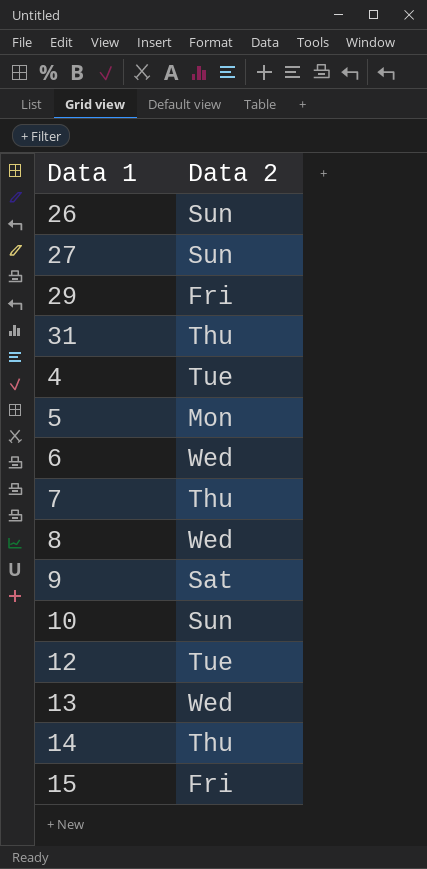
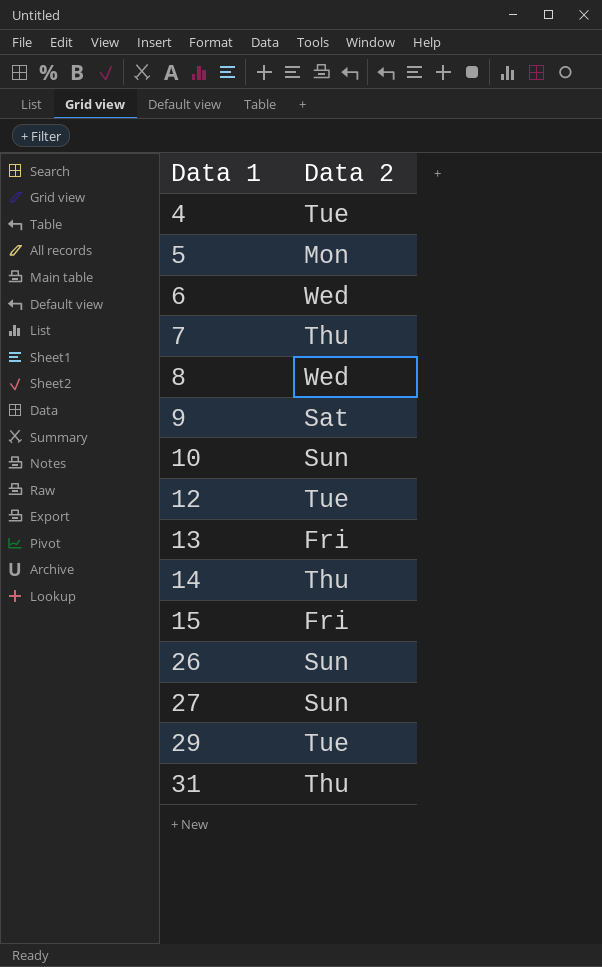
row order: none -> Data 1 ascending
13 | Data 2: Wed -> Fri
29 | Data 2: Fri -> Tue

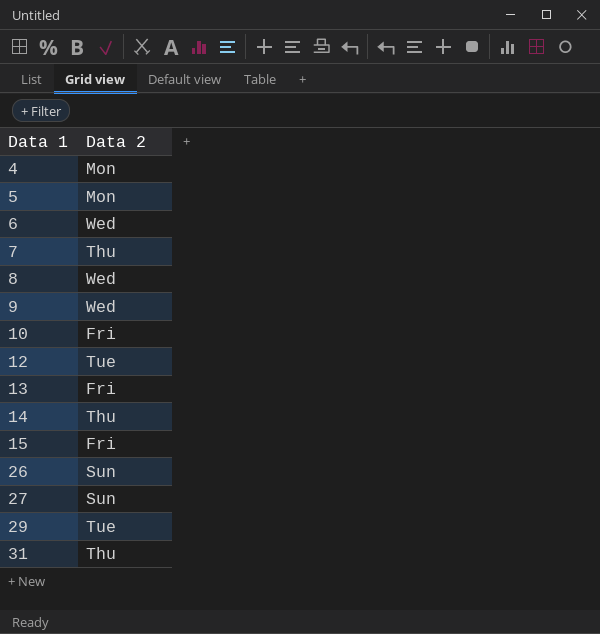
4 | Data 2: Tue -> Mon
9 | Data 2: Sat -> Wed
10 | Data 2: Sun -> Fri

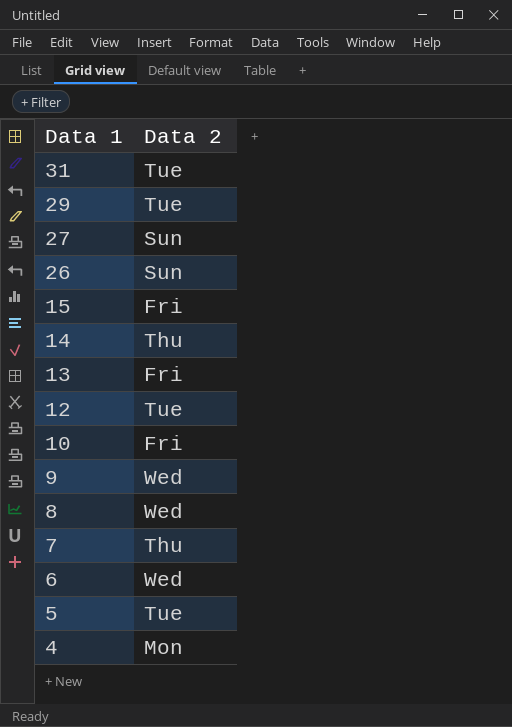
row order: Data 1 ascending -> Data 1 descending
31 | Data 2: Thu -> Tue
5 | Data 2: Mon -> Tue

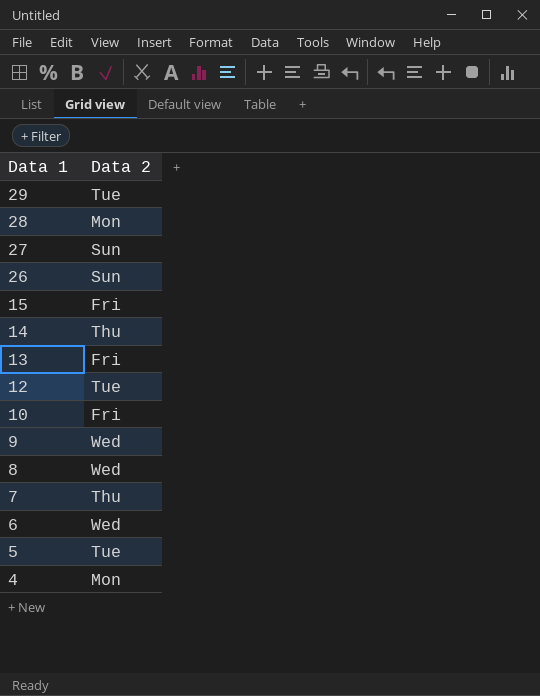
row 31: Tue -> none
row 28: none -> Mon

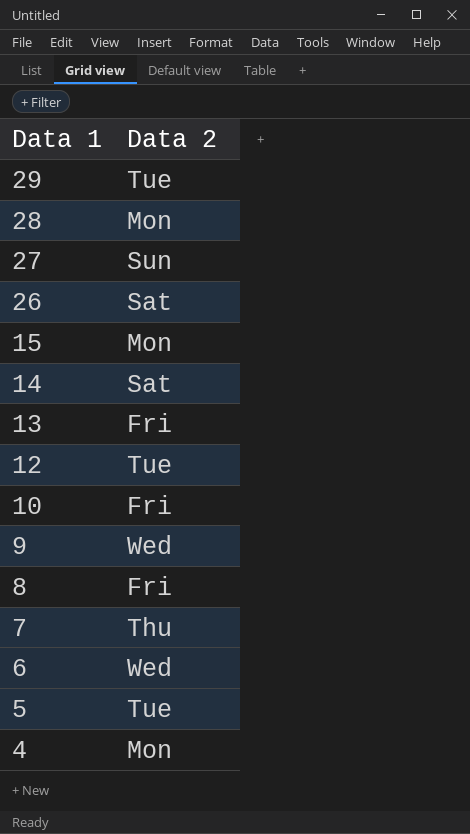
26 | Data 2: Sun -> Sat
15 | Data 2: Fri -> Mon
14 | Data 2: Thu -> Sat
8 | Data 2: Wed -> Fri

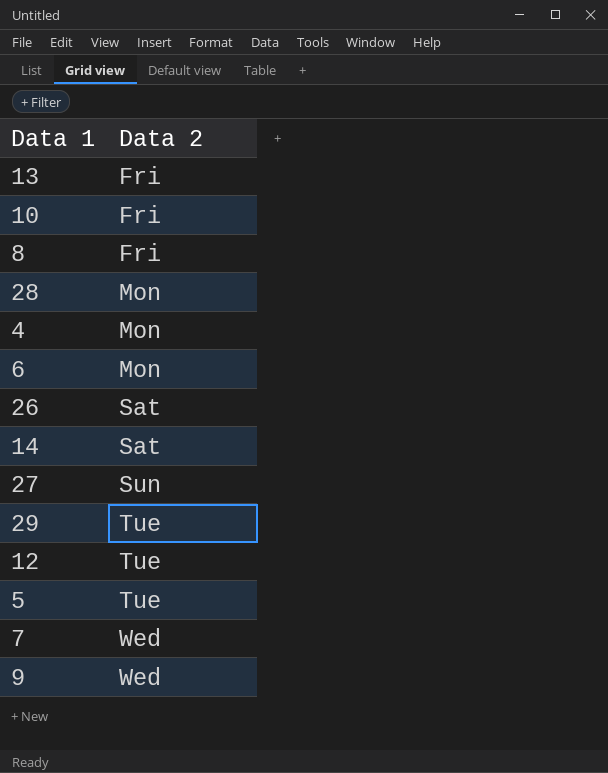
row order: Data 1 descending -> Data 2 ascending
row 15: Mon -> none
6 | Data 2: Wed -> Mon
7 | Data 2: Thu -> Wed

